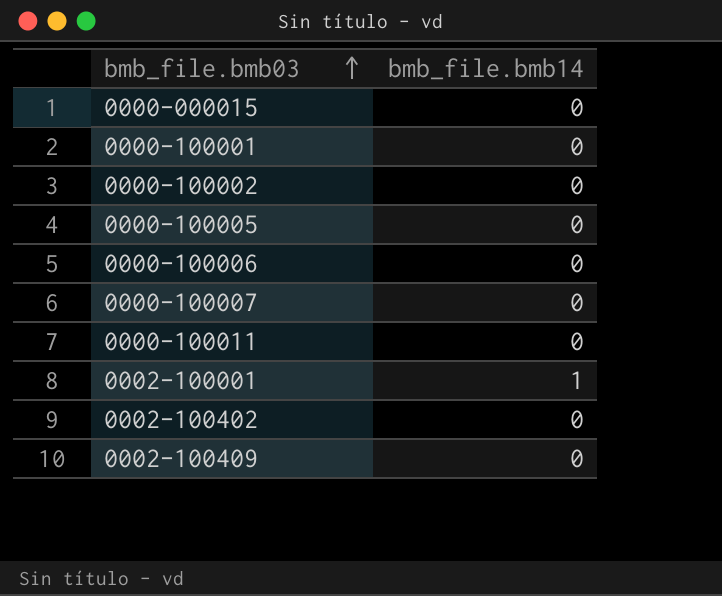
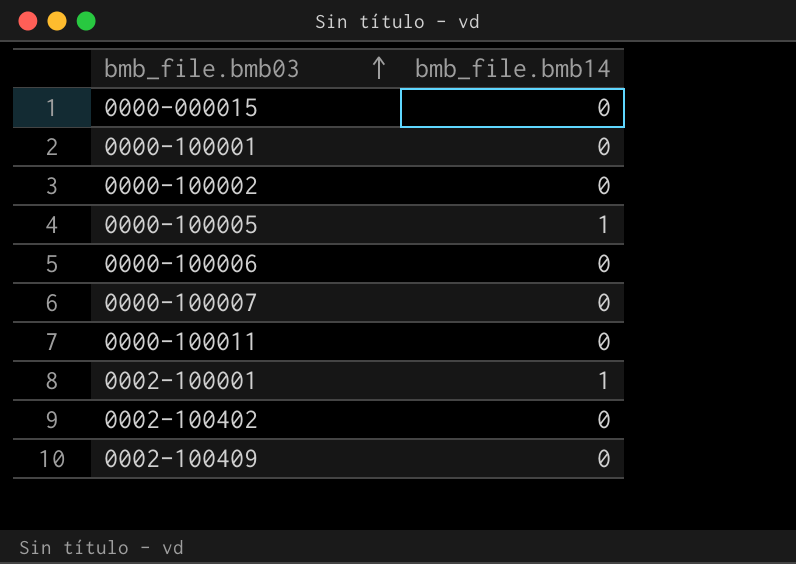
0000-100005 | bmb_file.bmb14: 0 -> 1

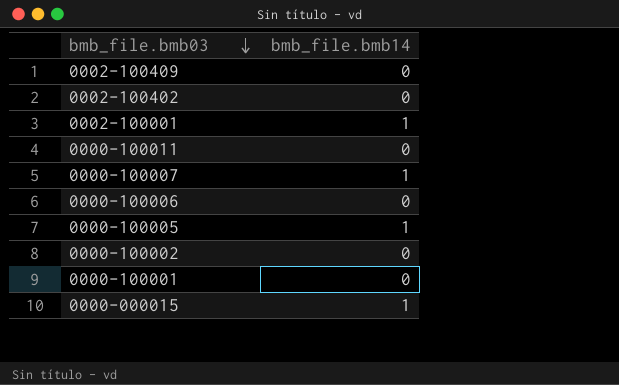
row order: bmb_file.bmb03 ascending -> bmb_file.bmb03 descending
0000-100007 | bmb_file.bmb14: 0 -> 1
0000-000015 | bmb_file.bmb14: 0 -> 1

